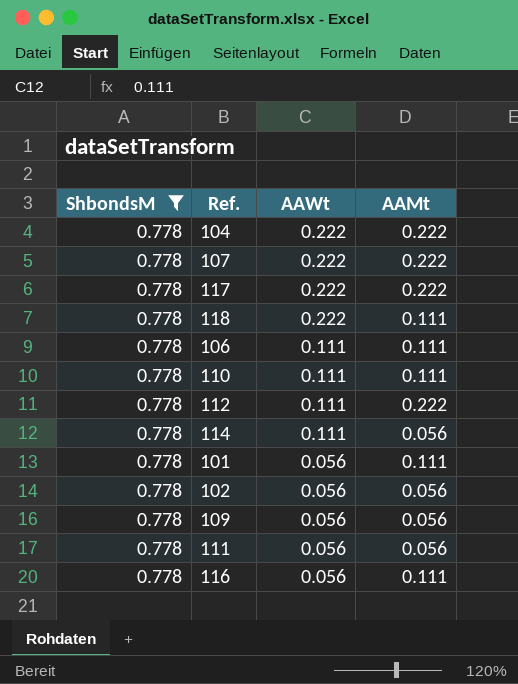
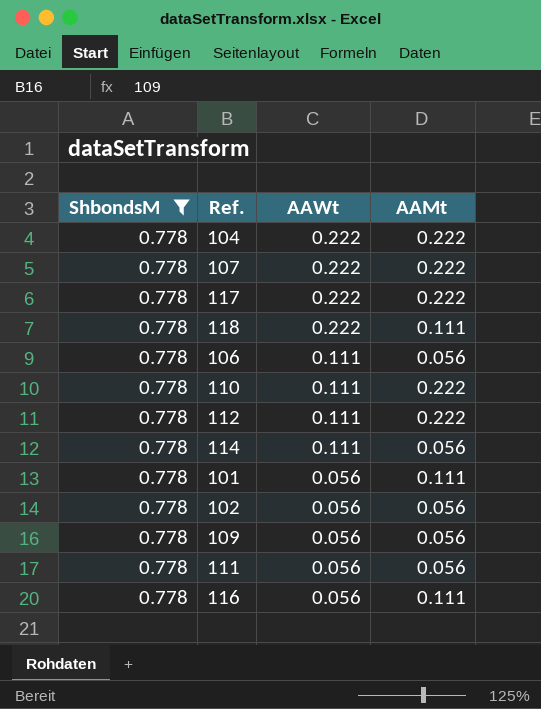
106 | AAMt: 0.111 -> 0.056
110 | AAMt: 0.111 -> 0.222

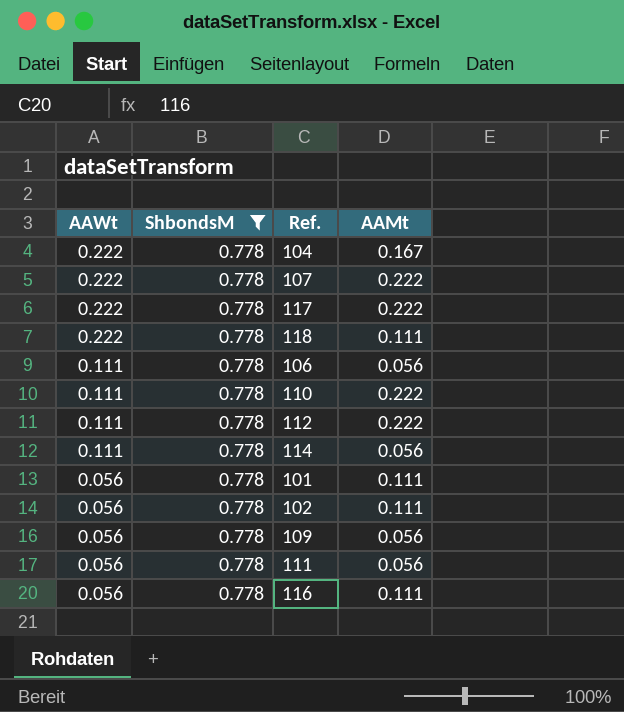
column AAWt | position: 3 -> 1
104 | AAMt: 0.222 -> 0.167
102 | AAMt: 0.056 -> 0.111

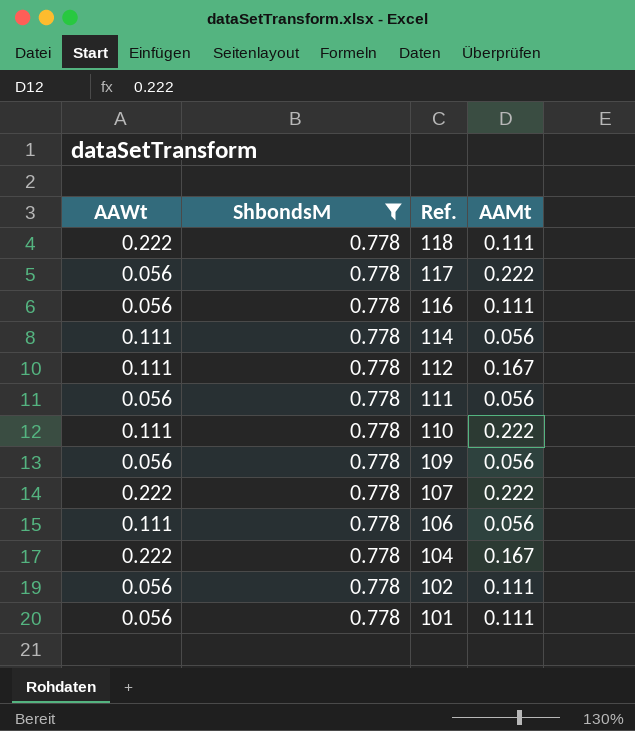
row order: AAWt descending -> Ref. descending
117 | AAWt: 0.222 -> 0.056
112 | AAMt: 0.222 -> 0.167

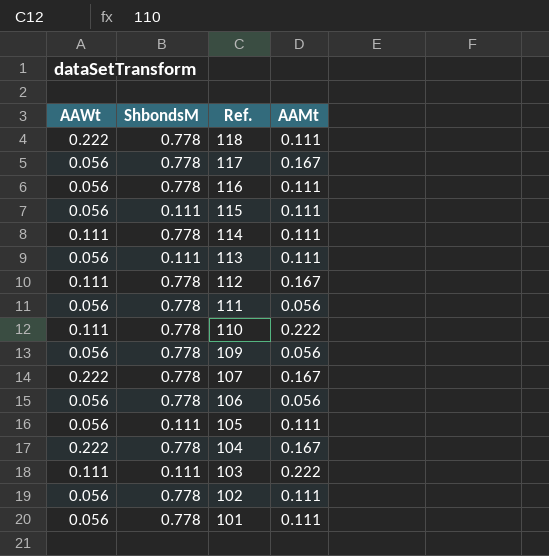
filter: ShbondsM = 0.778 -> none
117 | AAMt: 0.222 -> 0.167
114 | AAMt: 0.056 -> 0.111
107 | AAMt: 0.222 -> 0.167
106 | AAWt: 0.111 -> 0.056

